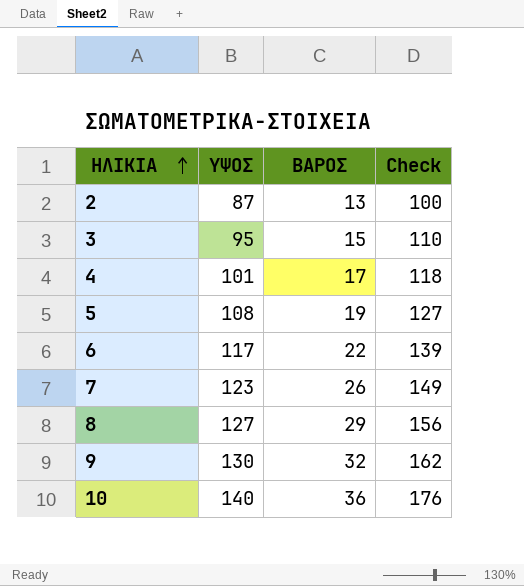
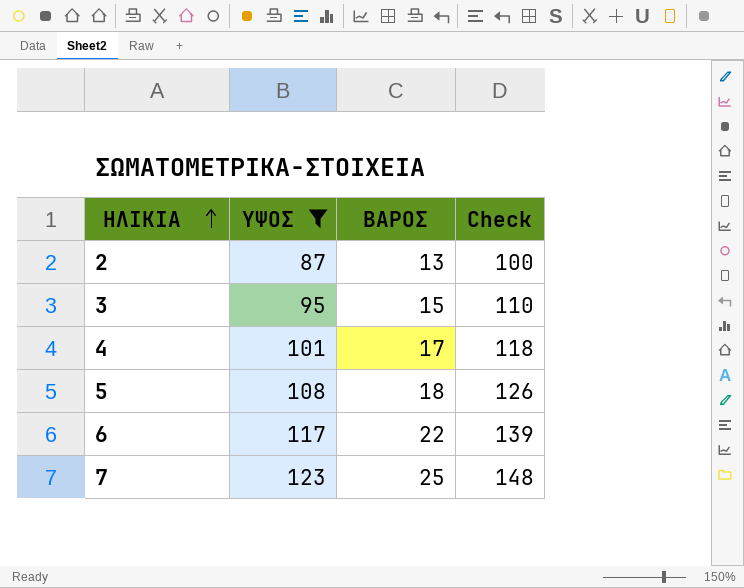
filter: none -> ΥΨΟΣ <= 123
5 | ΒΑΡΟΣ: 19 -> 18
5 | Check: 127 -> 126
7 | ΒΑΡΟΣ: 26 -> 25
7 | Check: 149 -> 148

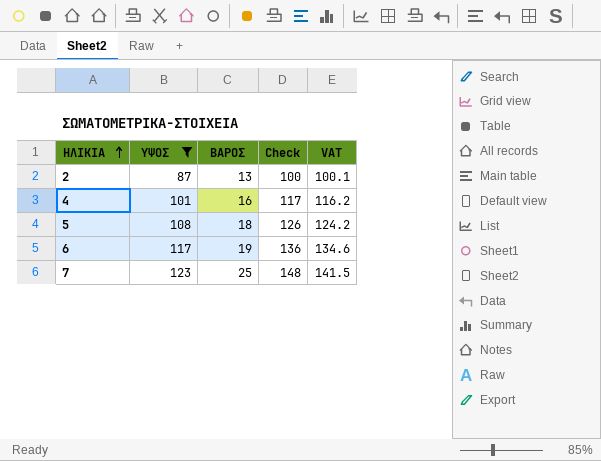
column VAT | formula: none -> [ΥΨΟΣ] * 1.15
row 3: 95 | 15 | 110 -> none
4 | ΒΑΡΟΣ: 17 -> 16
4 | Check: 118 -> 117
6 | ΒΑΡΟΣ: 22 -> 19
6 | Check: 139 -> 136

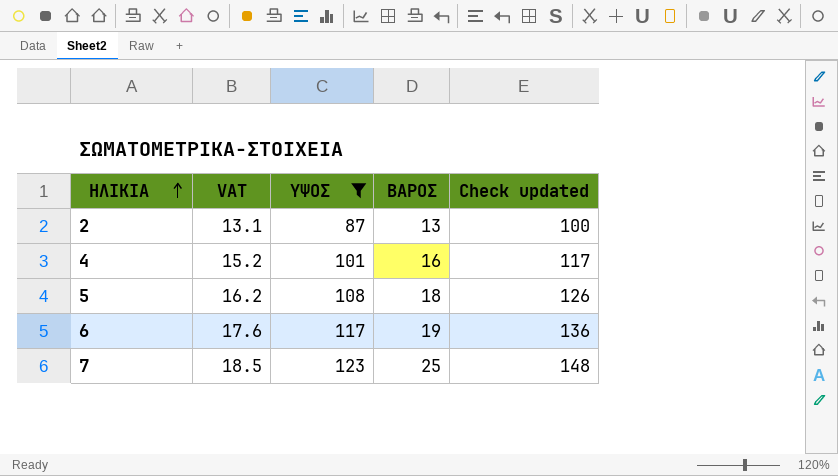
column VAT | formula: [ΥΨΟΣ] * 1.15 -> [ΥΨΟΣ] * 0.15
column VAT | position: 5 -> 2
column name: Check -> Check updated

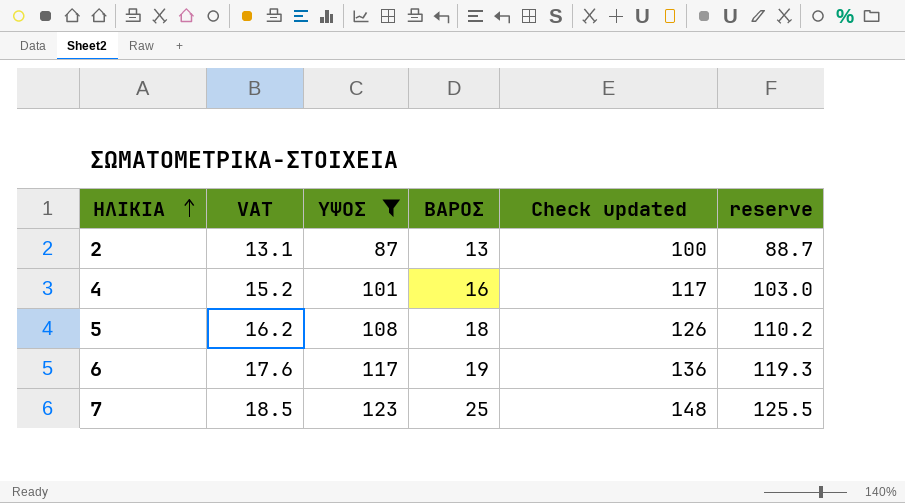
column reserve | formula: none -> [ΥΨΟΣ] * 1.02

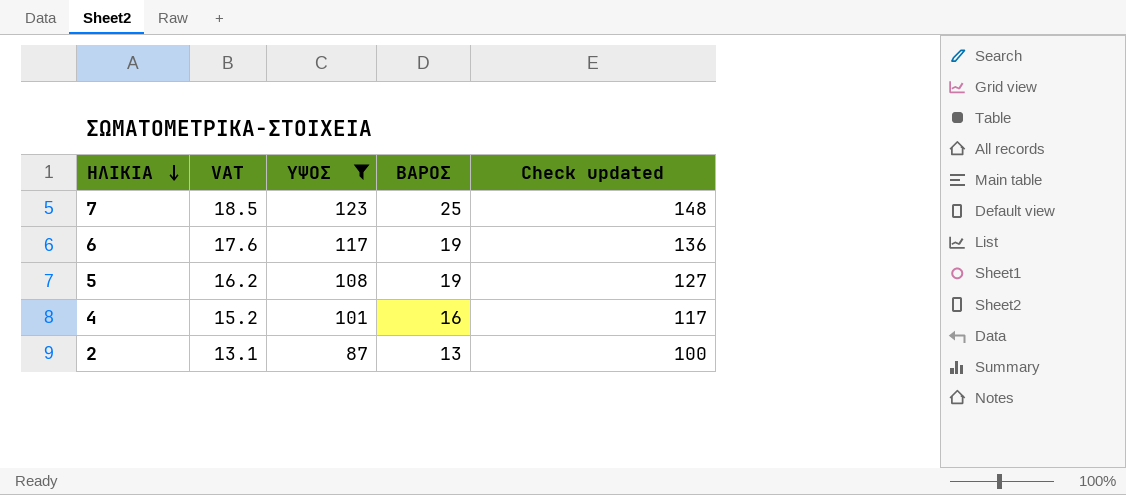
row order: ΗΛΙΚΙΑ ascending -> ΗΛΙΚΙΑ descending
column reserve | formula: [ΥΨΟΣ] * 1.02 -> none
5 | ΒΑΡΟΣ: 18 -> 19
5 | Check updated: 126 -> 127

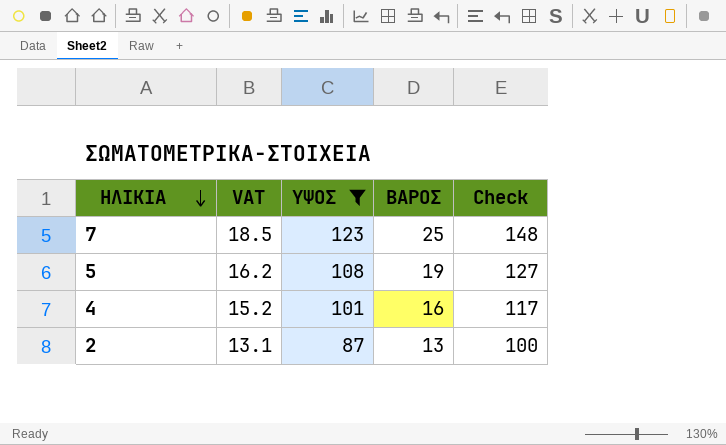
column name: Check updated -> Check
row 6: 17.6 | 117 | 19 | 136 -> none

